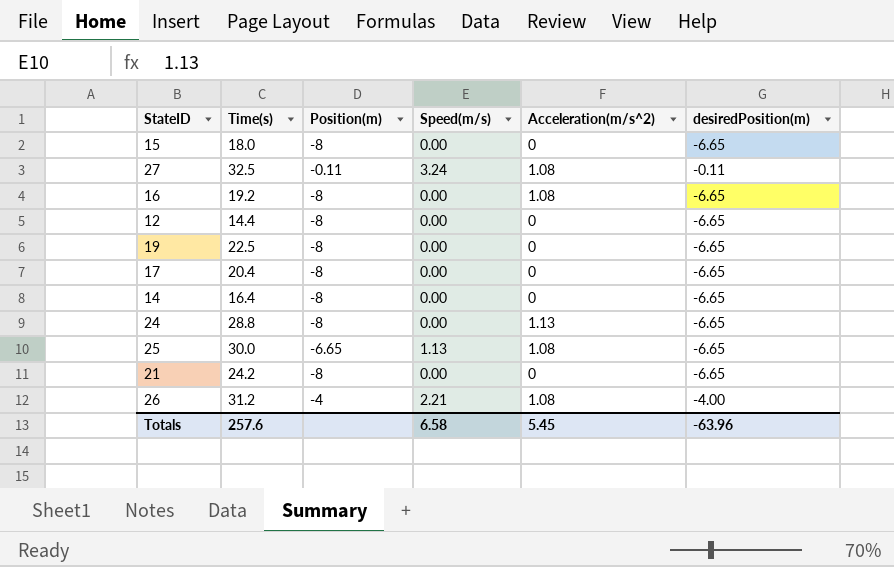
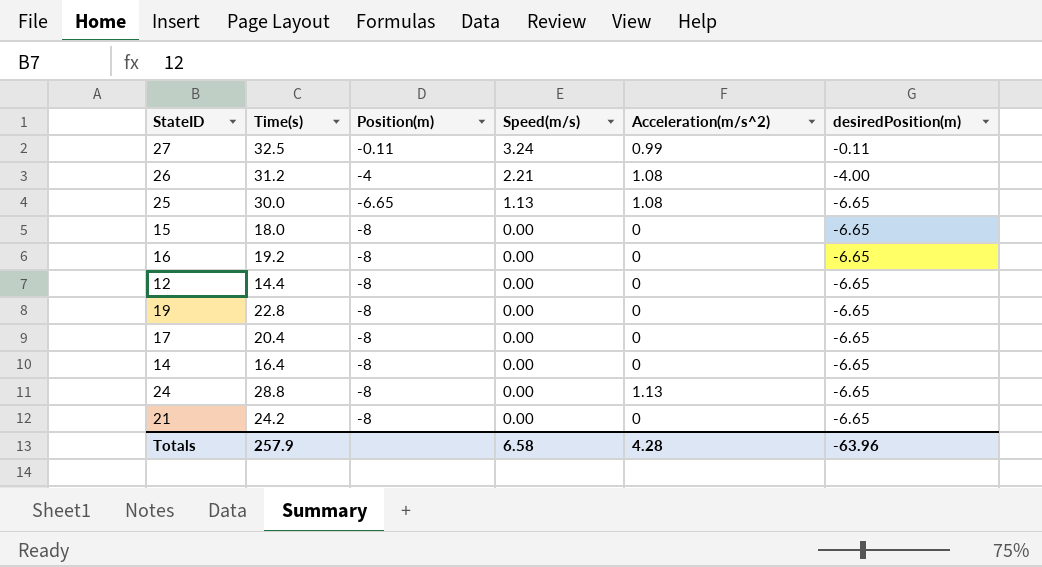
row order: none -> Position(m) descending
27 | Acceleration(m/s^2): 1.08 -> 0.99
16 | Acceleration(m/s^2): 1.08 -> 0
19 | Time(s): 22.5 -> 22.8
Totals | Time(s): 257.6 -> 257.9
Totals | Acceleration(m/s^2): 5.45 -> 4.28

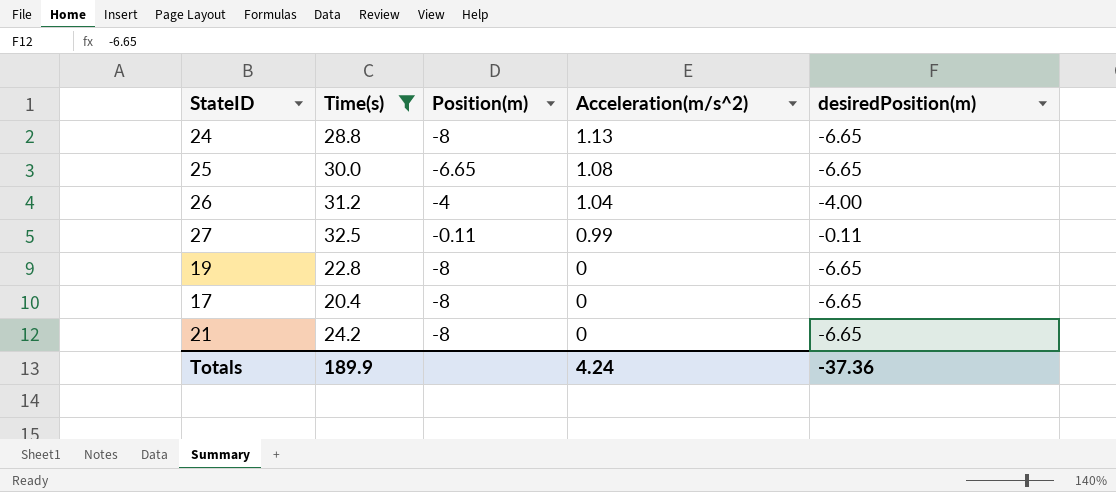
filter: none -> Time(s) >= 20.4
row order: Position(m) descending -> Acceleration(m/s^2) descending
column Speed(m/s) | position: 4 -> none
26 | Acceleration(m/s^2): 1.08 -> 1.04
Totals | Time(s): 257.9 -> 189.9
Totals | Acceleration(m/s^2): 4.28 -> 4.24
Totals | desiredPosition(m): -63.96 -> -37.36

